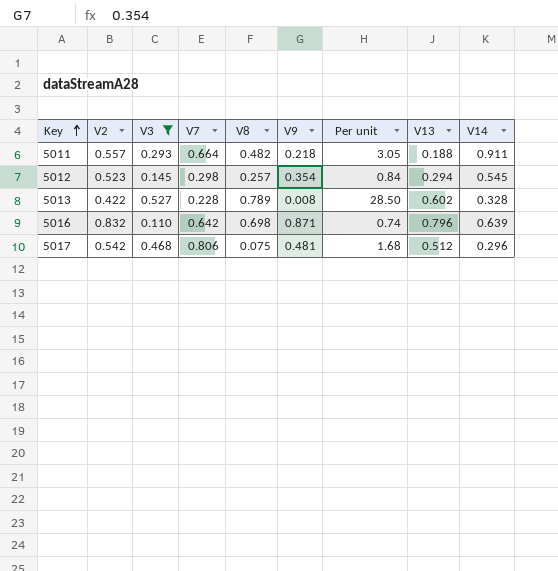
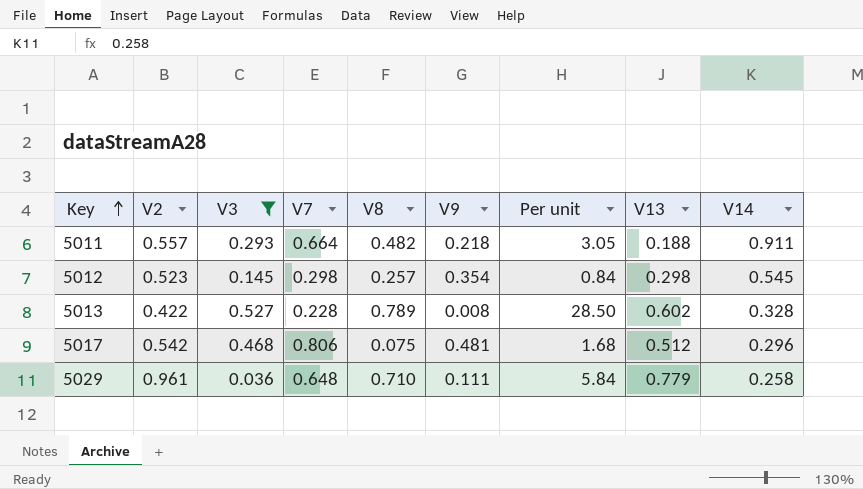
row 5016: 0.832 | 0.110 | 0.642 | 0.698 | 0.871 | 0.74 | 0.796 | 0.639 -> none
5012 | V13: 0.294 -> 0.298
row 5029: none -> 0.961 | 0.036 | 0.648 | 0.710 | 0.111 | 5.84 | 0.779 | 0.258

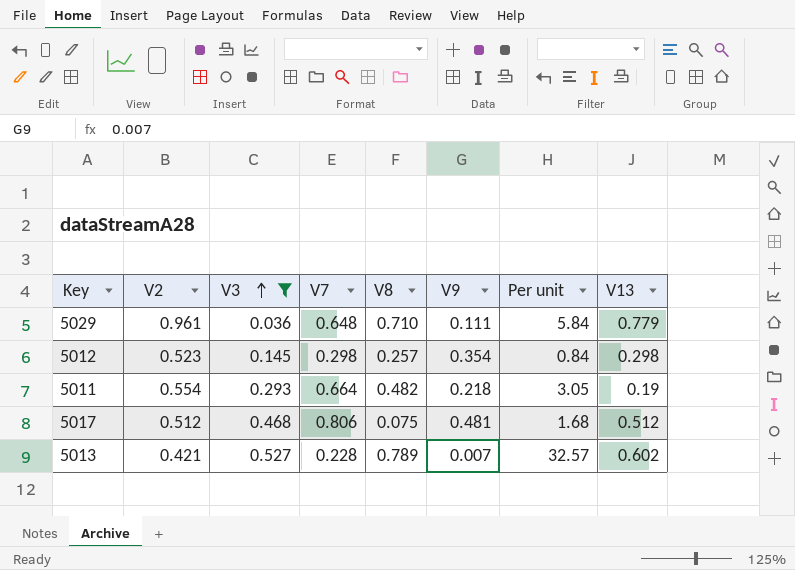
row order: Key ascending -> V3 ascending
column V14 | position: 9 -> none
5011 | V2: 0.557 -> 0.554
5011 | V13: 0.188 -> 0.19
5017 | V2: 0.542 -> 0.512
5013 | V2: 0.422 -> 0.421
5013 | V9: 0.008 -> 0.007
5013 | Per unit: 28.50 -> 32.57

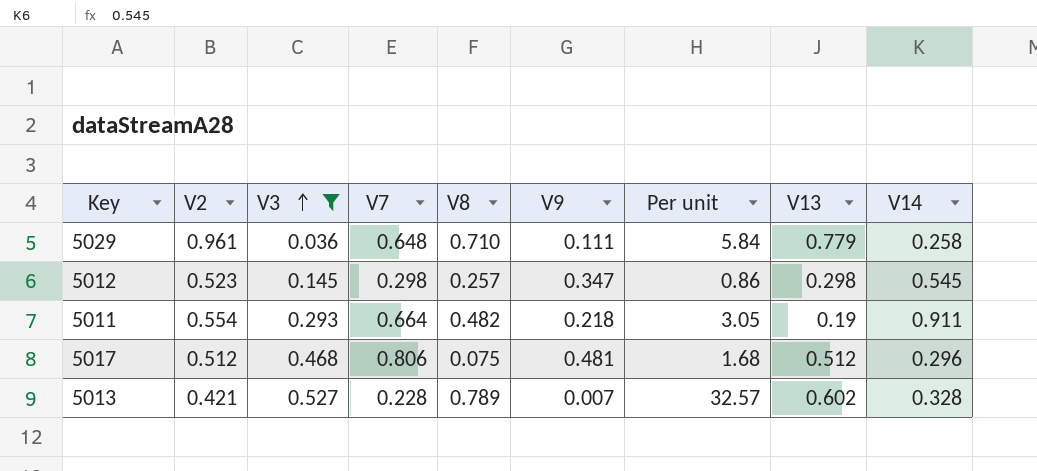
column V14 | position: none -> 9
5012 | V9: 0.354 -> 0.347
5012 | Per unit: 0.84 -> 0.86

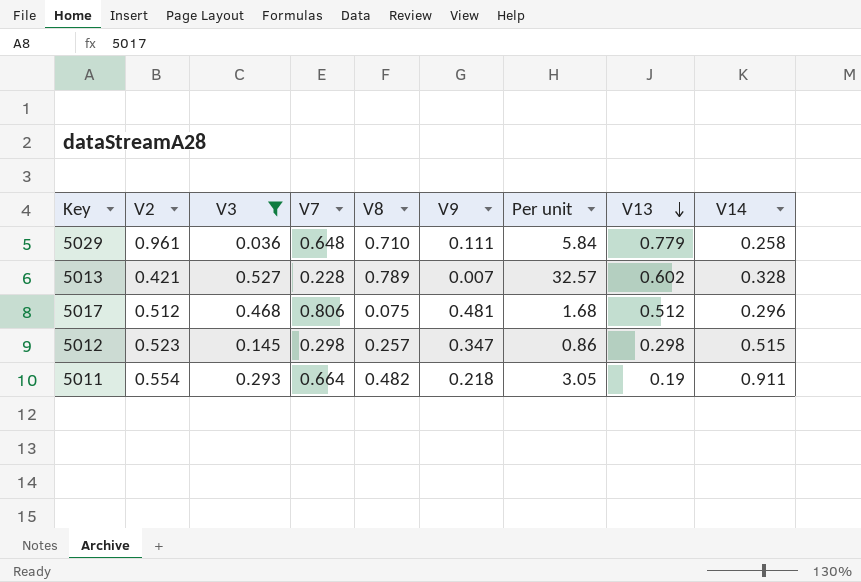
row order: V3 ascending -> V13 descending
5012 | V14: 0.545 -> 0.515

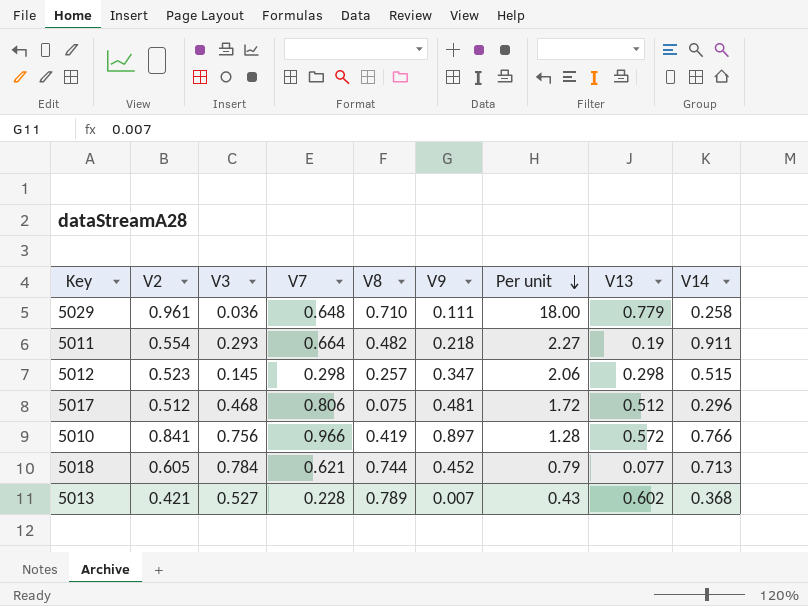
filter: V3 <= 0.527 -> none
row order: V13 descending -> Per unit descending
column Per unit | formula: [V7] / [V9] -> [V7] / [V3]
5013 | V14: 0.328 -> 0.368

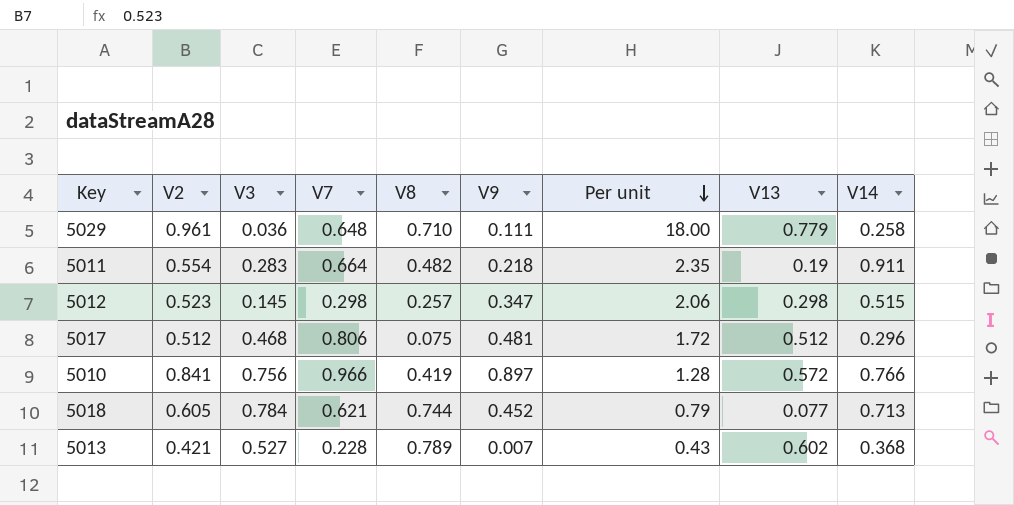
5011 | V3: 0.293 -> 0.283
5011 | Per unit: 2.27 -> 2.35

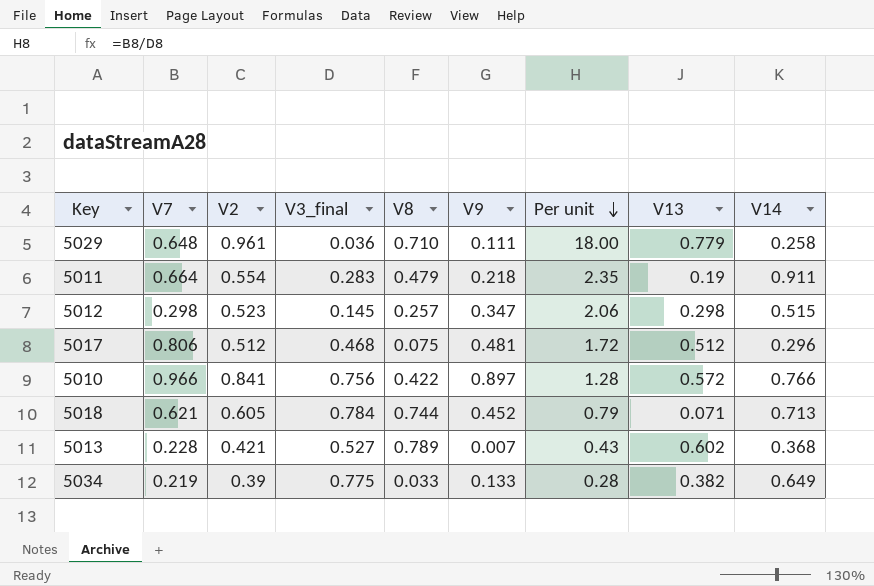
column V7 | position: 4 -> 2
column name: V3 -> V3_final
5011 | V8: 0.482 -> 0.479
5010 | V8: 0.419 -> 0.422
5018 | V13: 0.077 -> 0.071
row 5034: none -> 0.219 | 0.39 | 0.775 | 0.033 | 0.133 | 0.28 | 0.382 | 0.649

